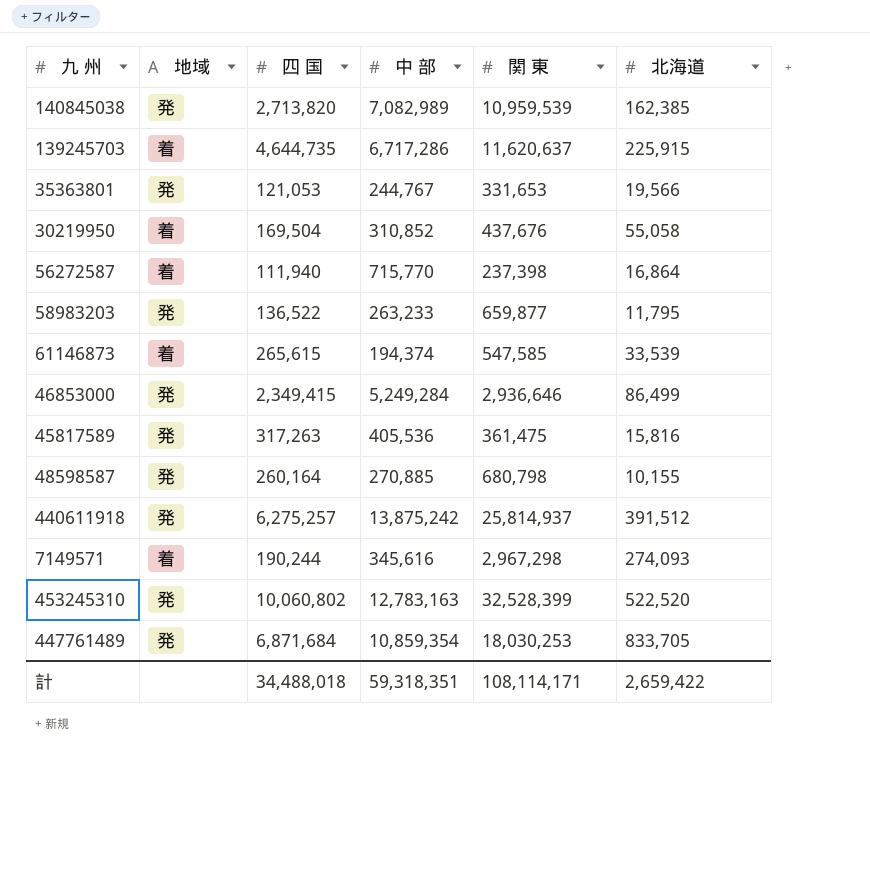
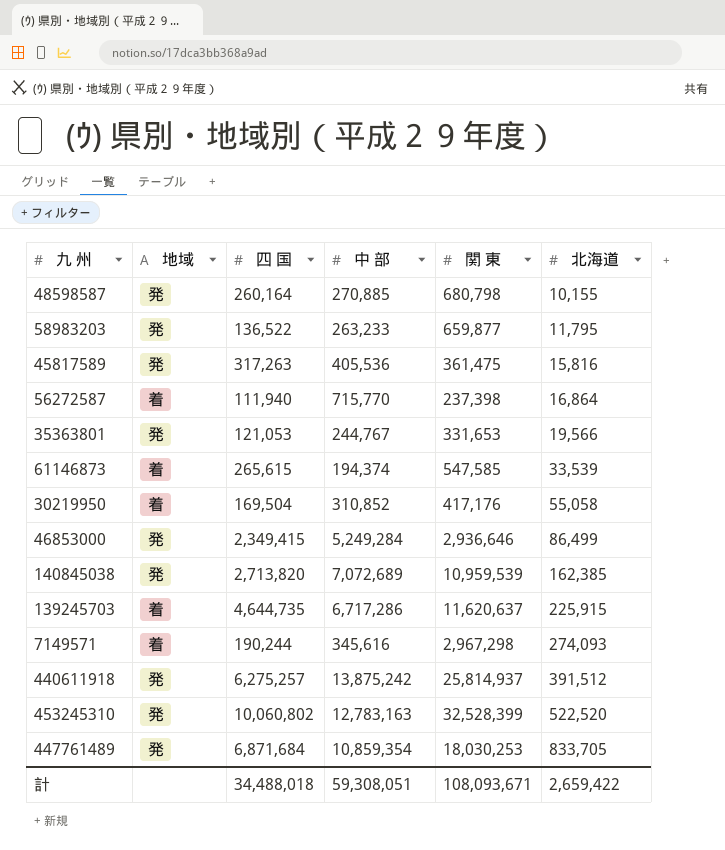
row order: none -> 北海道 ascending
30219950 | 関 東: 437,676 -> 417,176
140845038 | 中 部: 7,082,989 -> 7,072,689
計 | 中 部: 59,318,351 -> 59,308,051
計 | 関 東: 108,114,171 -> 108,093,671

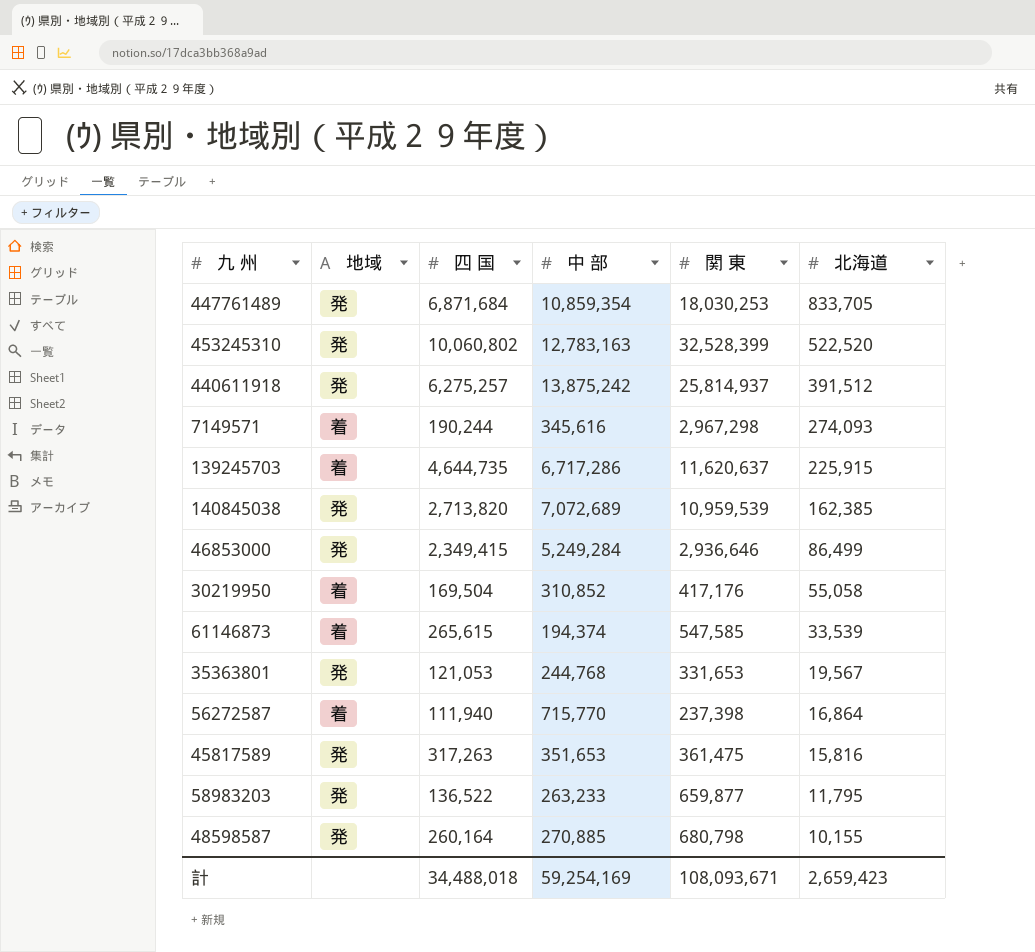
row order: 北海道 ascending -> 北海道 descending
35363801 | 中 部: 244,767 -> 244,768
35363801 | 北海道: 19,566 -> 19,567
45817589 | 中 部: 405,536 -> 351,653
計 | 中 部: 59,308,051 -> 59,254,169
計 | 北海道: 2,659,422 -> 2,659,423

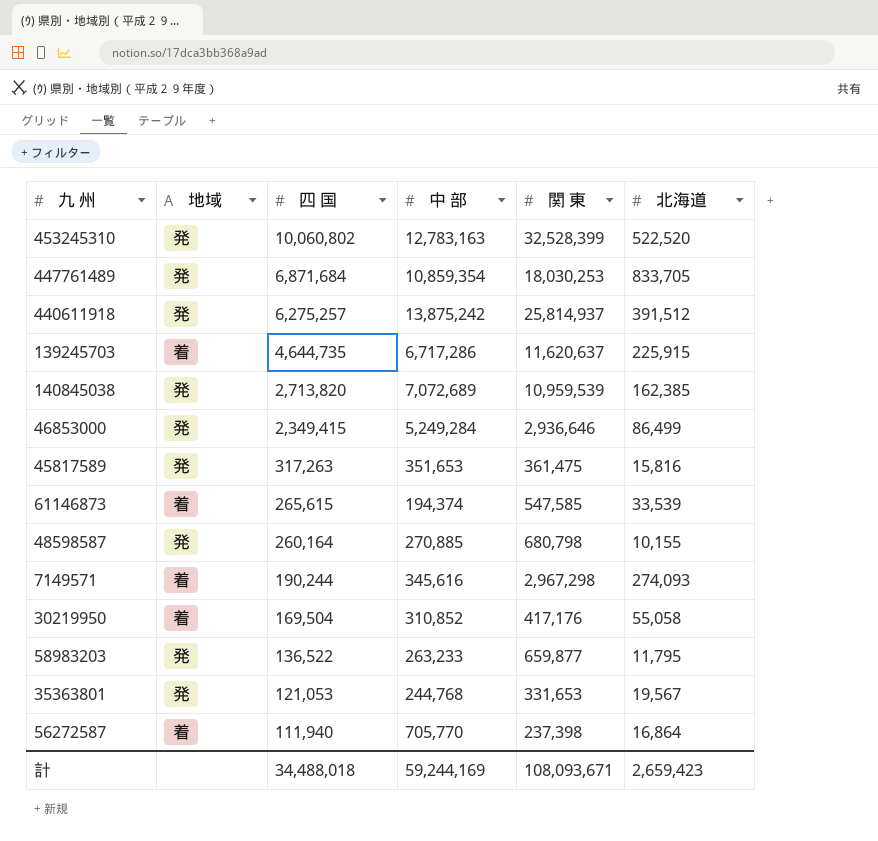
row order: 北海道 descending -> 四 国 descending
56272587 | 中 部: 715,770 -> 705,770
計 | 中 部: 59,254,169 -> 59,244,169

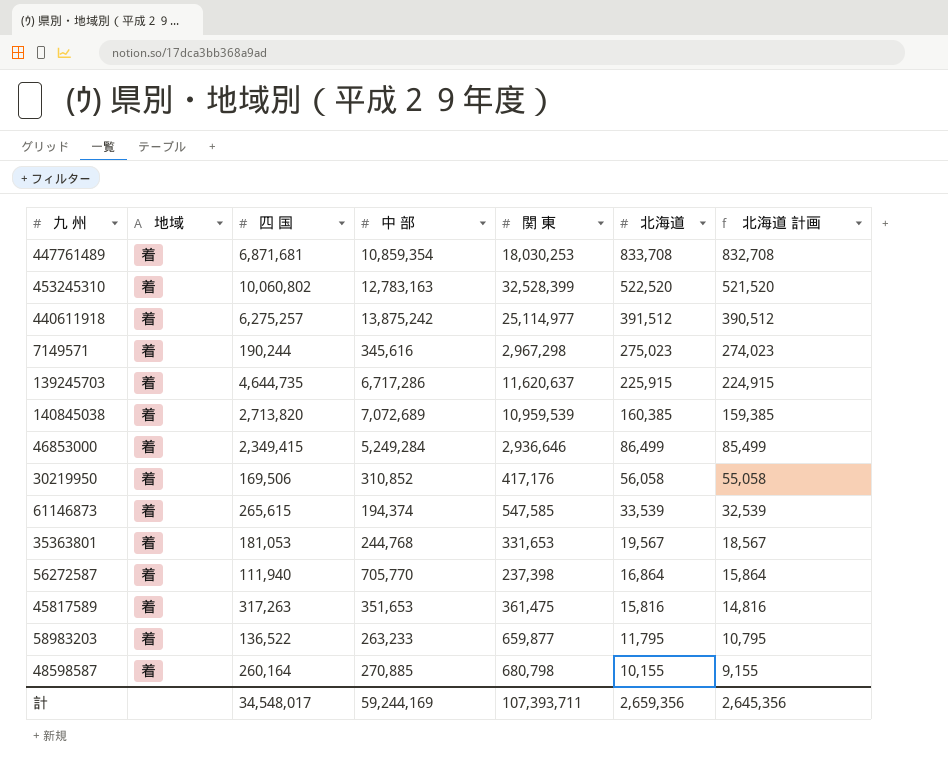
row order: 四 国 descending -> 北海道 descending
column 北海道 計画 | formula: none -> [北海道] - 1000
447761489 | 地域: 発 -> 着
447761489 | 四 国: 6,871,684 -> 6,871,681
447761489 | 北海道: 833,705 -> 833,708
453245310 | 地域: 発 -> 着
440611918 | 地域: 発 -> 着
440611918 | 関 東: 25,814,937 -> 25,114,977
7149571 | 北海道: 274,093 -> 275,023
140845038 | 地域: 発 -> 着
140845038 | 北海道: 162,385 -> 160,385
46853000 | 地域: 発 -> 着
30219950 | 四 国: 169,504 -> 169,506
30219950 | 北海道: 55,058 -> 56,058
35363801 | 地域: 発 -> 着
35363801 | 四 国: 121,053 -> 181,053
45817589 | 地域: 発 -> 着
58983203 | 地域: 発 -> 着
48598587 | 地域: 発 -> 着
計 | 四 国: 34,488,018 -> 34,548,017
計 | 関 東: 108,093,671 -> 107,393,711
計 | 北海道: 2,659,423 -> 2,659,356

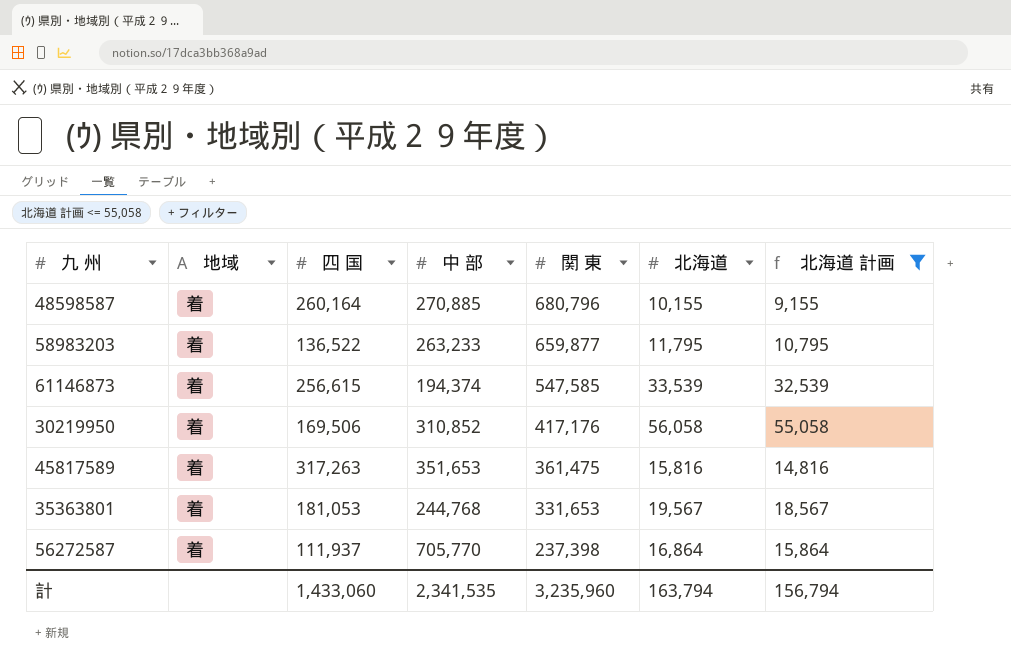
filter: none -> 北海道 計画 <= 55,058
row order: 北海道 descending -> 関 東 descending
48598587 | 関 東: 680,798 -> 680,796
61146873 | 四 国: 265,615 -> 256,615
56272587 | 四 国: 111,940 -> 111,937
計 | 四 国: 34,548,017 -> 1,433,060
計 | 中 部: 59,244,169 -> 2,341,535
計 | 関 東: 107,393,711 -> 3,235,960
計 | 北海道: 2,659,356 -> 163,794
計 | 北海道 計画: 2,645,356 -> 156,794

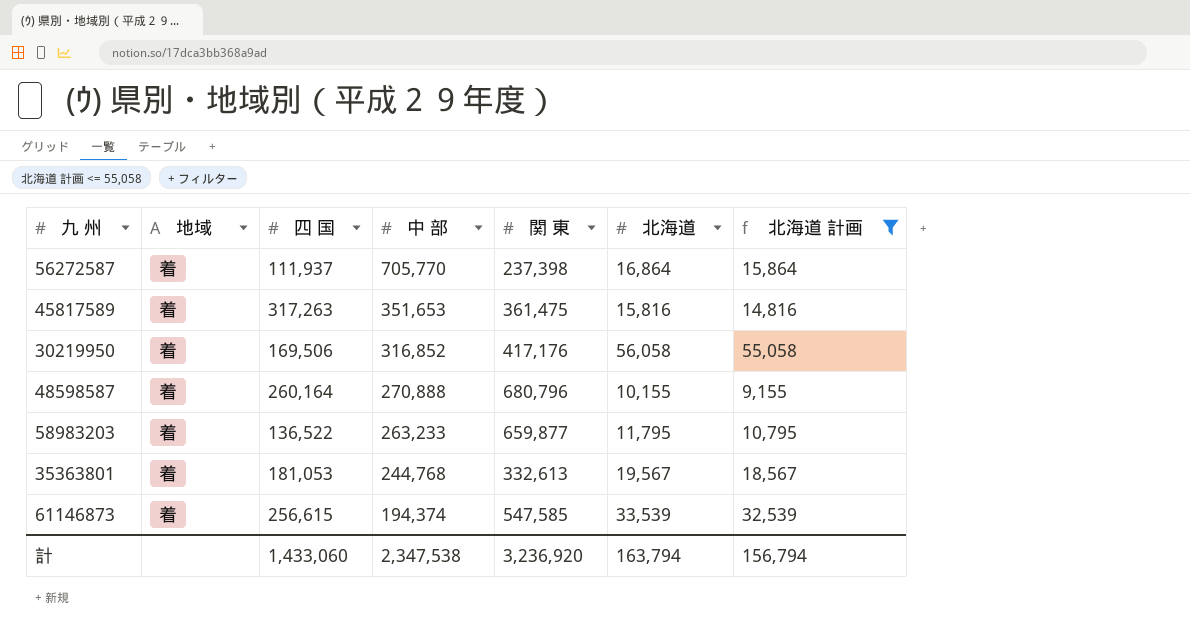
row order: 関 東 descending -> 中 部 descending
30219950 | 中 部: 310,852 -> 316,852
48598587 | 中 部: 270,885 -> 270,888
35363801 | 関 東: 331,653 -> 332,613
計 | 中 部: 2,341,535 -> 2,347,538
計 | 関 東: 3,235,960 -> 3,236,920

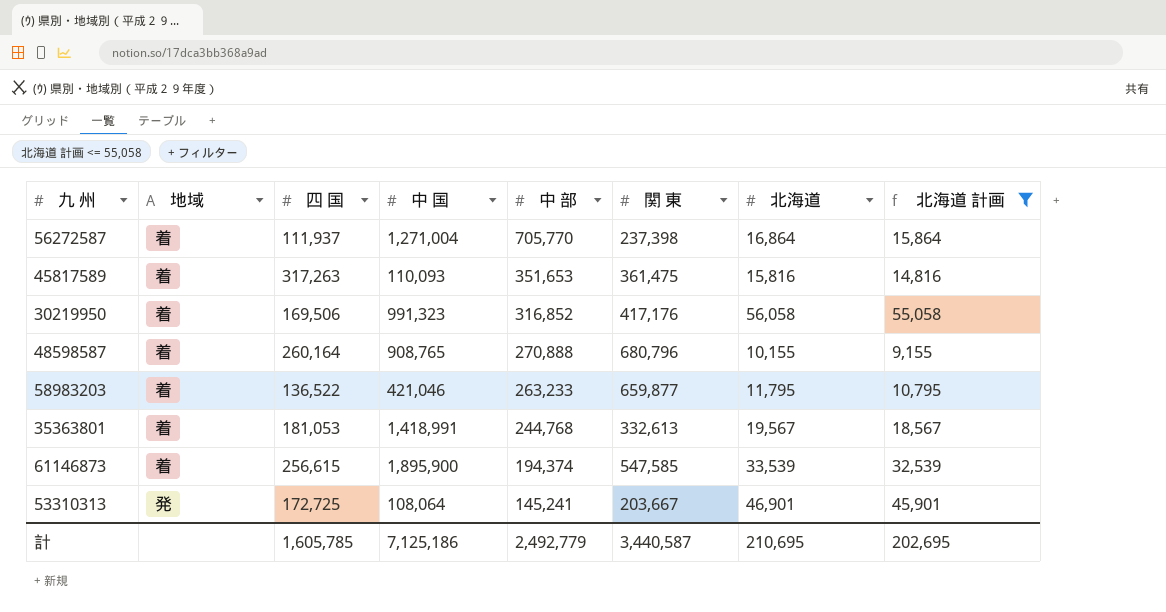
column 中 国 | position: none -> 4
row 53310313: none -> 発 | 172,725 | 108,064 | 145,241 | 203,667 | 46,901 | 45,901
計 | 四 国: 1,433,060 -> 1,605,785
計 | 中 部: 2,347,538 -> 2,492,779
計 | 関 東: 3,236,920 -> 3,440,587
計 | 北海道: 163,794 -> 210,695
計 | 北海道 計画: 156,794 -> 202,695

